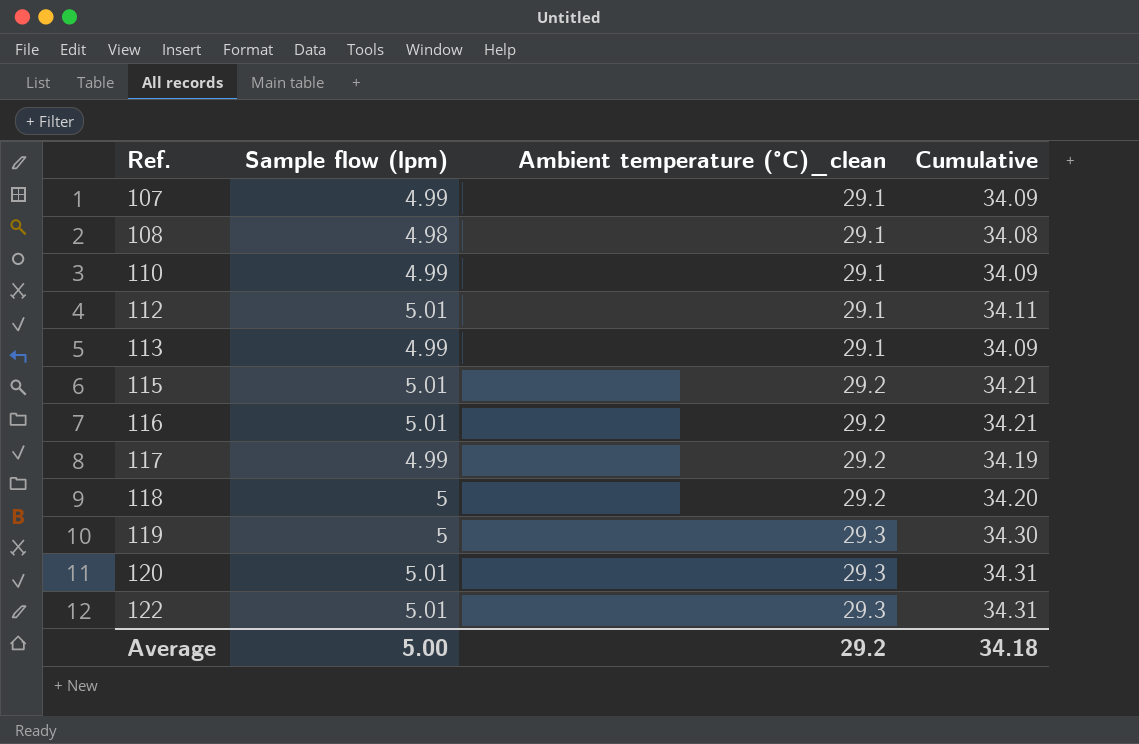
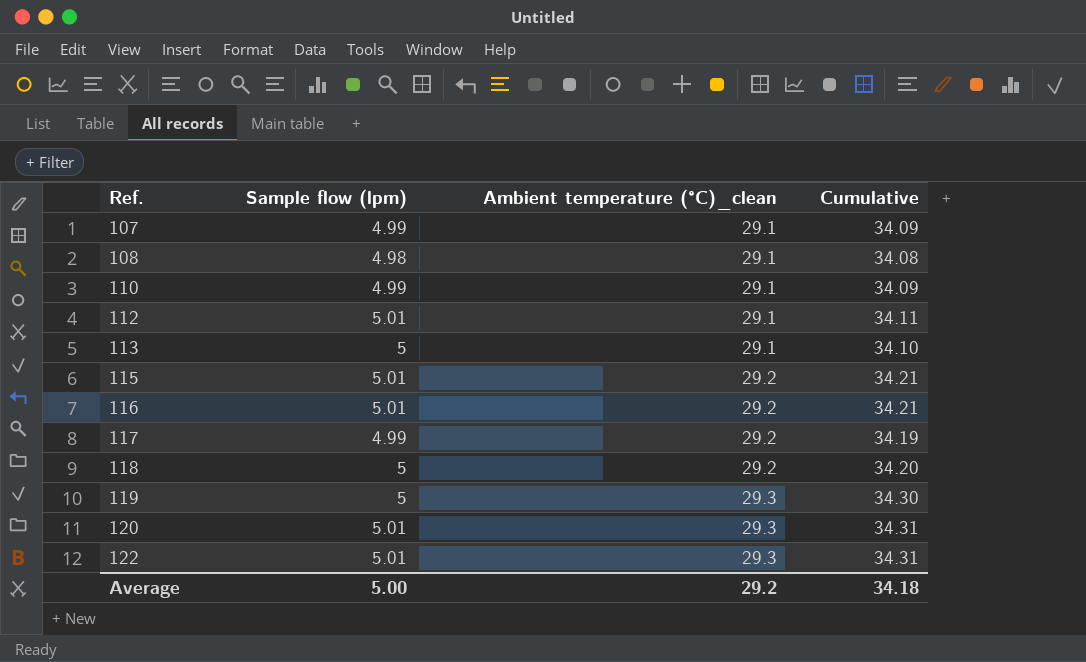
113 | Sample flow (lpm): 4.99 -> 5
113 | Cumulative: 34.09 -> 34.10

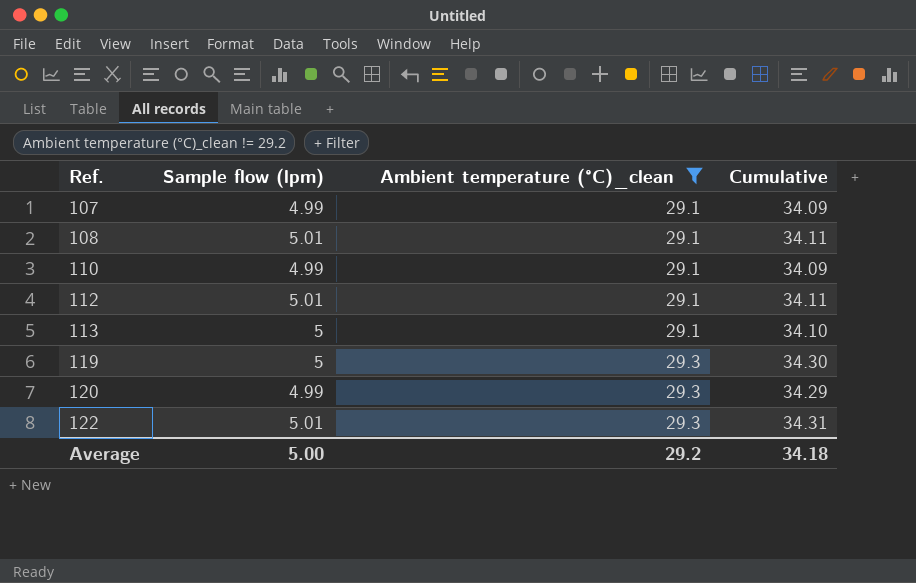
filter: none -> Ambient temperature (°C)_clean != 29.2
108 | Sample flow (lpm): 4.98 -> 5.01
108 | Cumulative: 34.08 -> 34.11
120 | Sample flow (lpm): 5.01 -> 4.99
120 | Cumulative: 34.31 -> 34.29

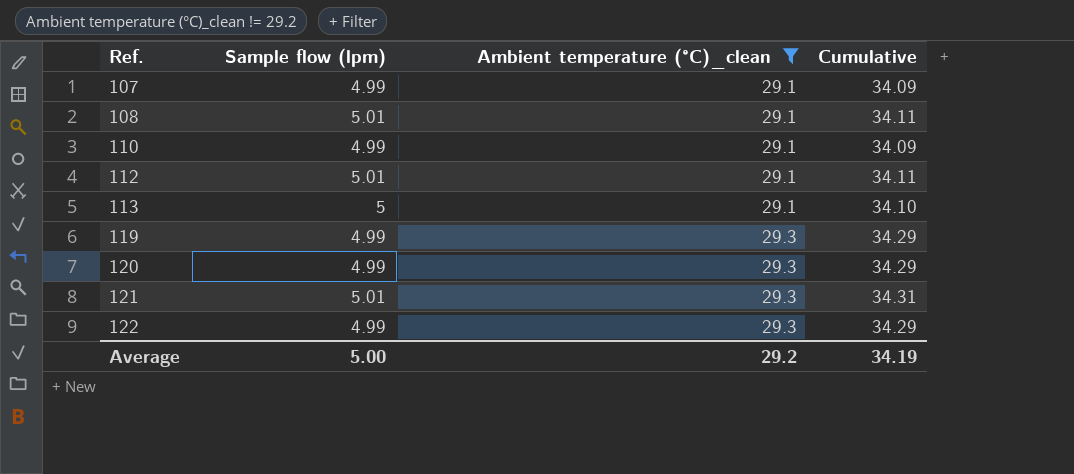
119 | Sample flow (lpm): 5 -> 4.99
119 | Cumulative: 34.30 -> 34.29
row 121: none -> 5.01 | 29.3 | 34.31
122 | Sample flow (lpm): 5.01 -> 4.99
122 | Cumulative: 34.31 -> 34.29
Average | Cumulative: 34.18 -> 34.19

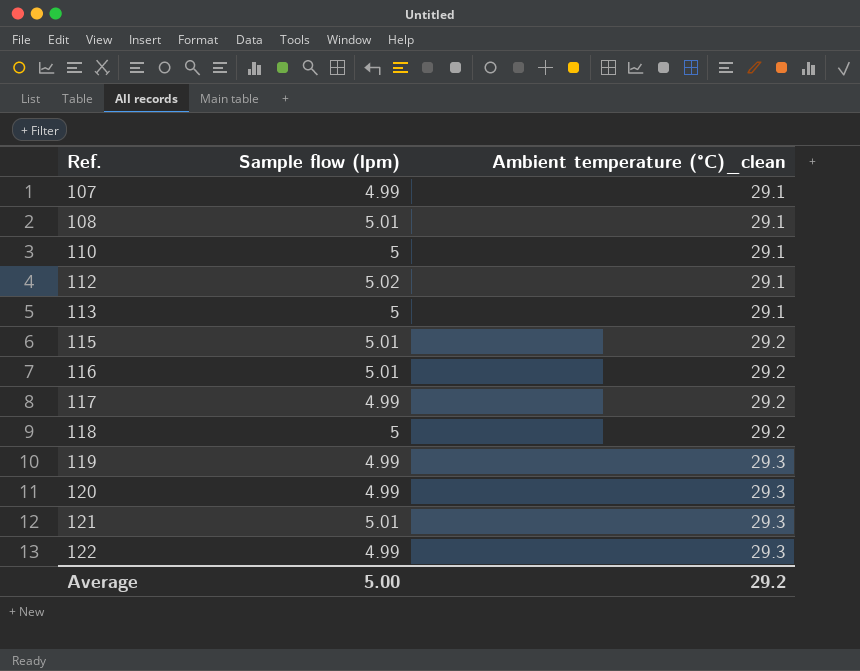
filter: Ambient temperature (°C)_clean != 29.2 -> none
column Cumulative | formula: [Sample flow (lpm)] + [Ambient temperature (°C)_clean] -> none
110 | Sample flow (lpm): 4.99 -> 5
112 | Sample flow (lpm): 5.01 -> 5.02

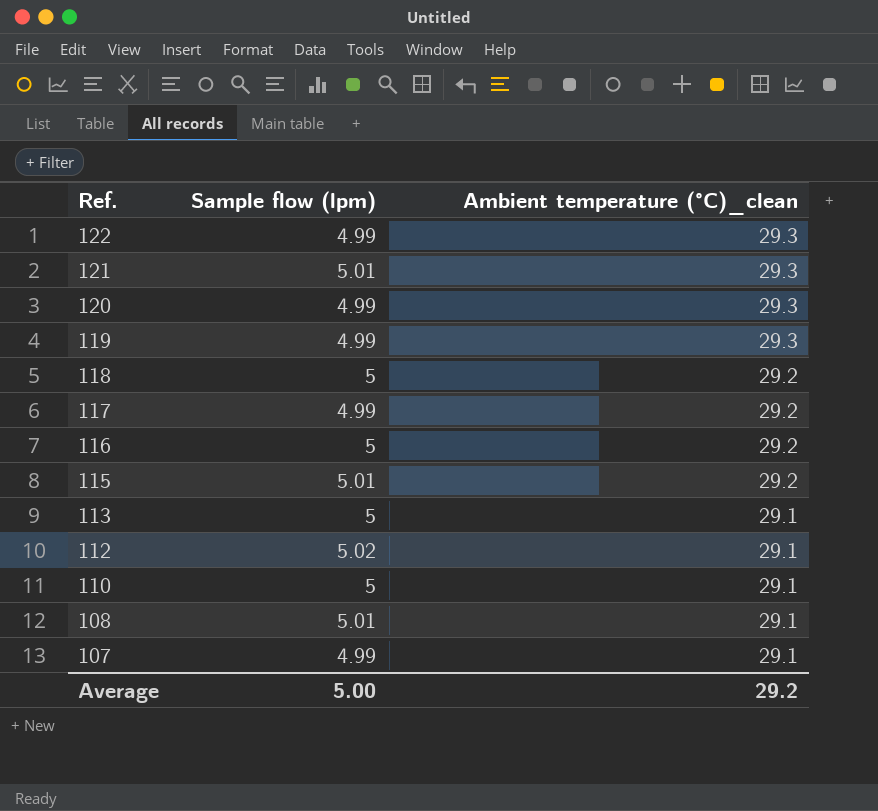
row order: Ref. ascending -> Ref. descending
116 | Sample flow (lpm): 5.01 -> 5

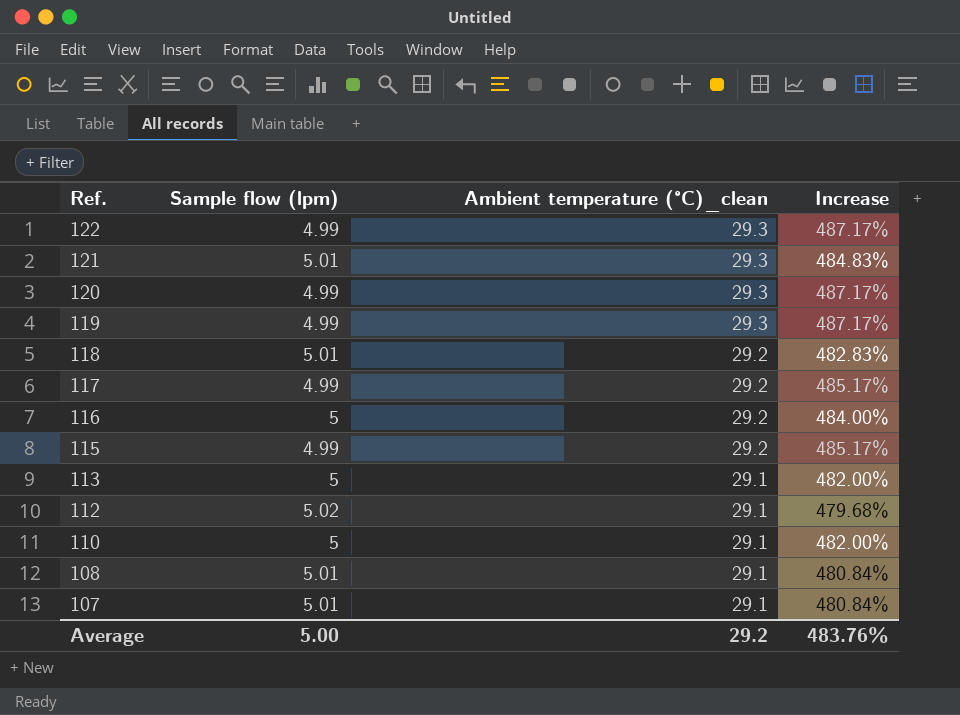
column Increase | formula: none -> ([Ambient temperature (°C)_clean] - [Sample flow (lpm)]) / [Sample flow (lpm)]
118 | Sample flow (lpm): 5 -> 5.01
115 | Sample flow (lpm): 5.01 -> 4.99
107 | Sample flow (lpm): 4.99 -> 5.01

